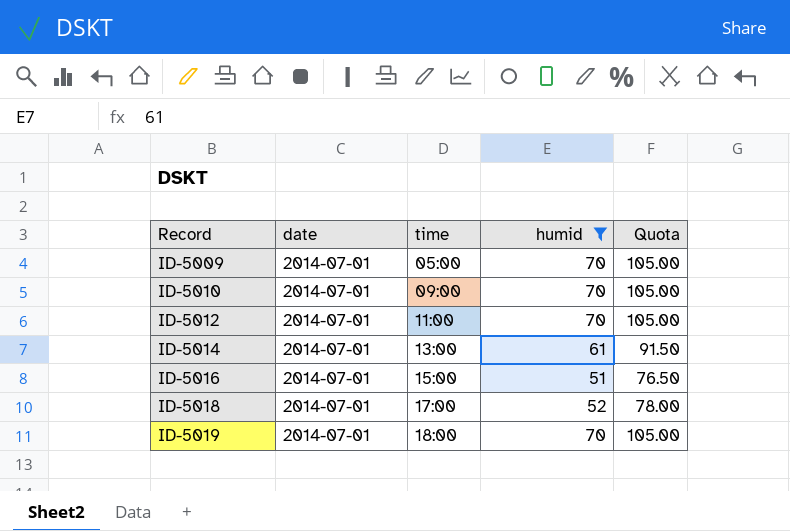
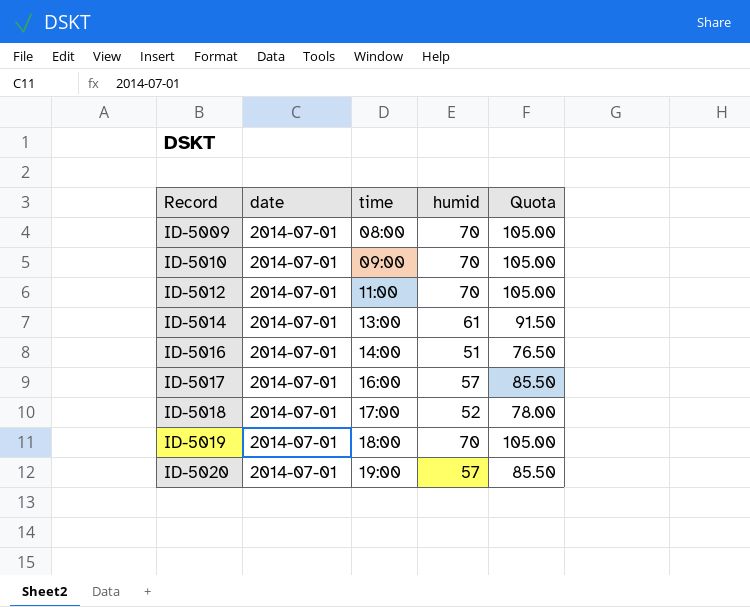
filter: humid != 57 -> none
ID-5009 | time: 05:00 -> 08:00
ID-5016 | time: 15:00 -> 14:00

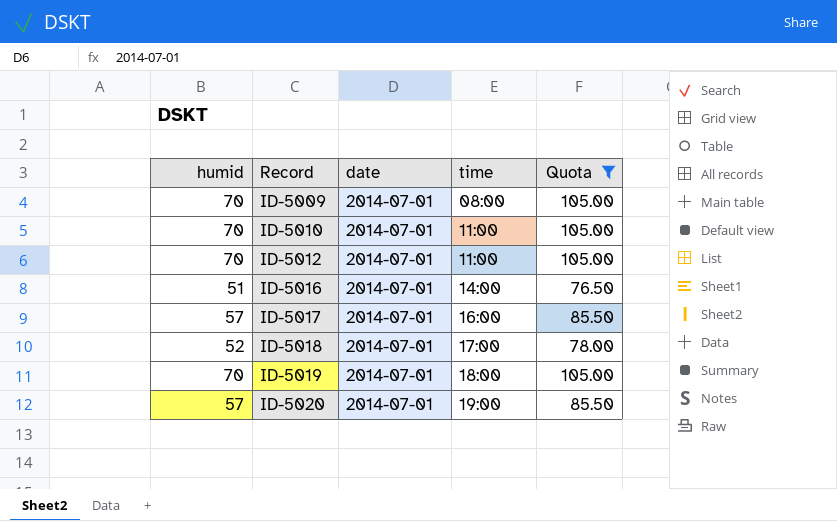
filter: none -> Quota != 91.50
column humid | position: 4 -> 1
ID-5010 | time: 09:00 -> 11:00

